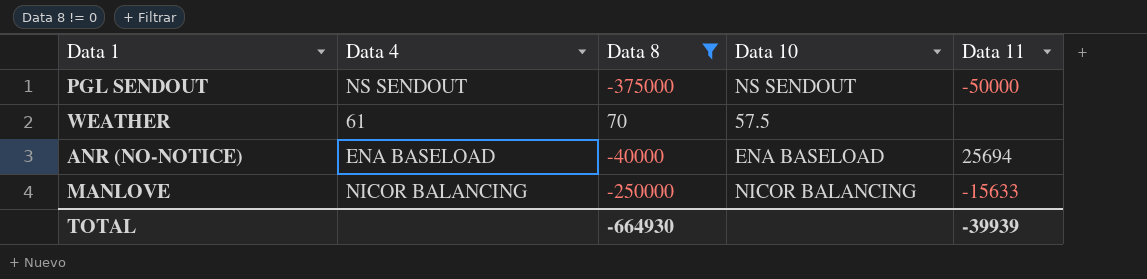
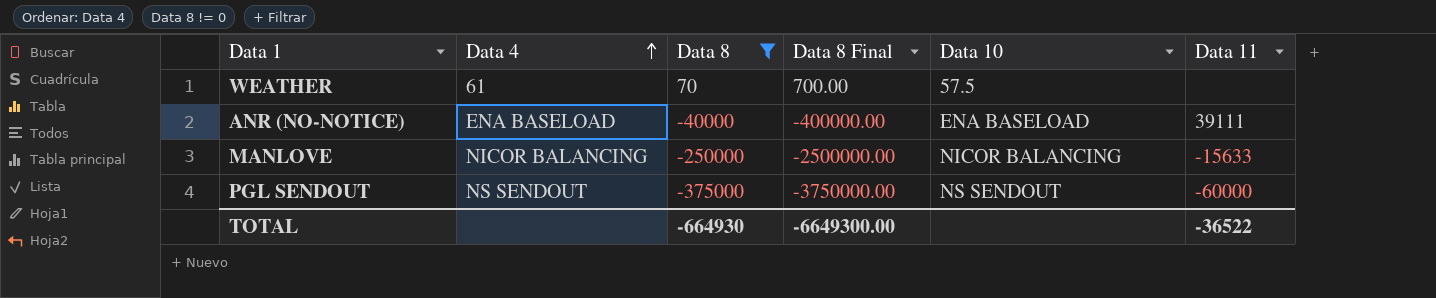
row order: none -> Data 4 ascending
column Data 8 Final | formula: none -> [Data 8] * 10
ANR (NO-NOTICE) | Data 11: 25694 -> 39111
PGL SENDOUT | Data 11: -50000 -> -60000
TOTAL | Data 11: -39939 -> -36522

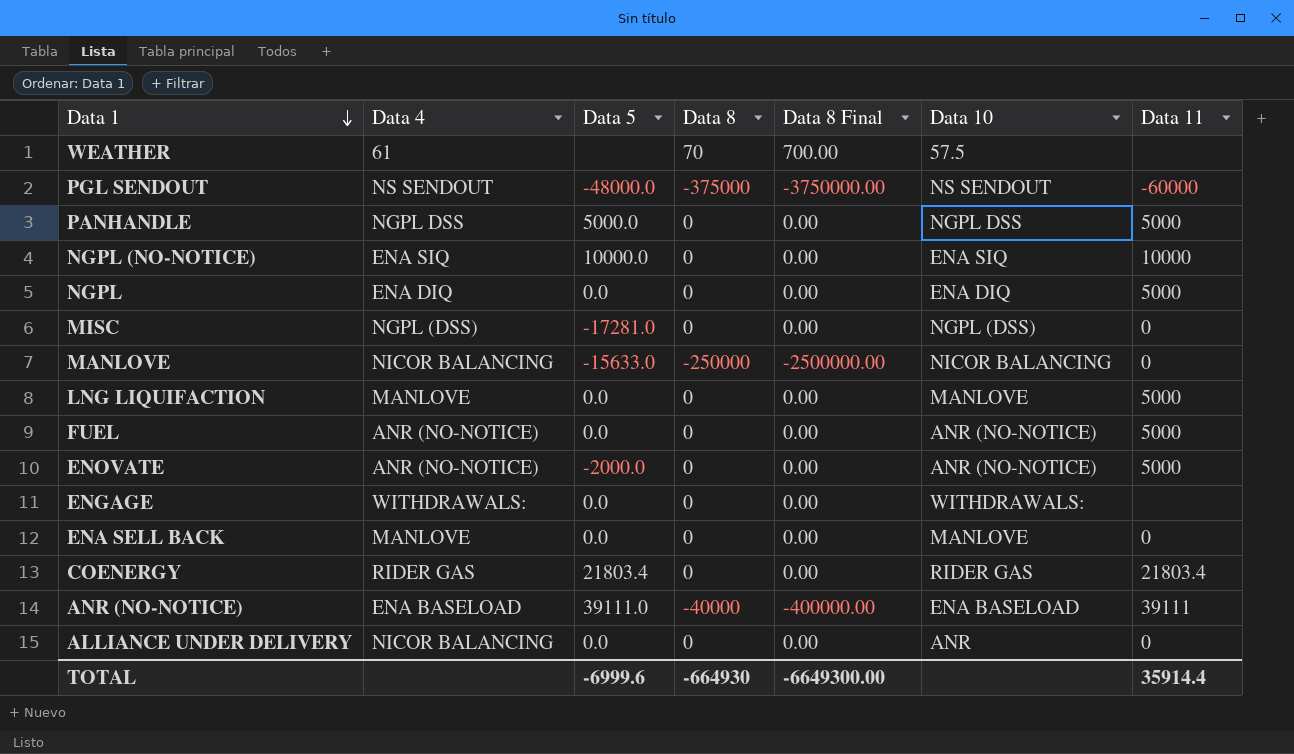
filter: Data 8 != 0 -> none
row order: Data 4 ascending -> Data 1 descending
column Data 5 | position: none -> 3
MANLOVE | Data 11: -15633 -> 0
TOTAL | Data 11: -36522 -> 35914.4

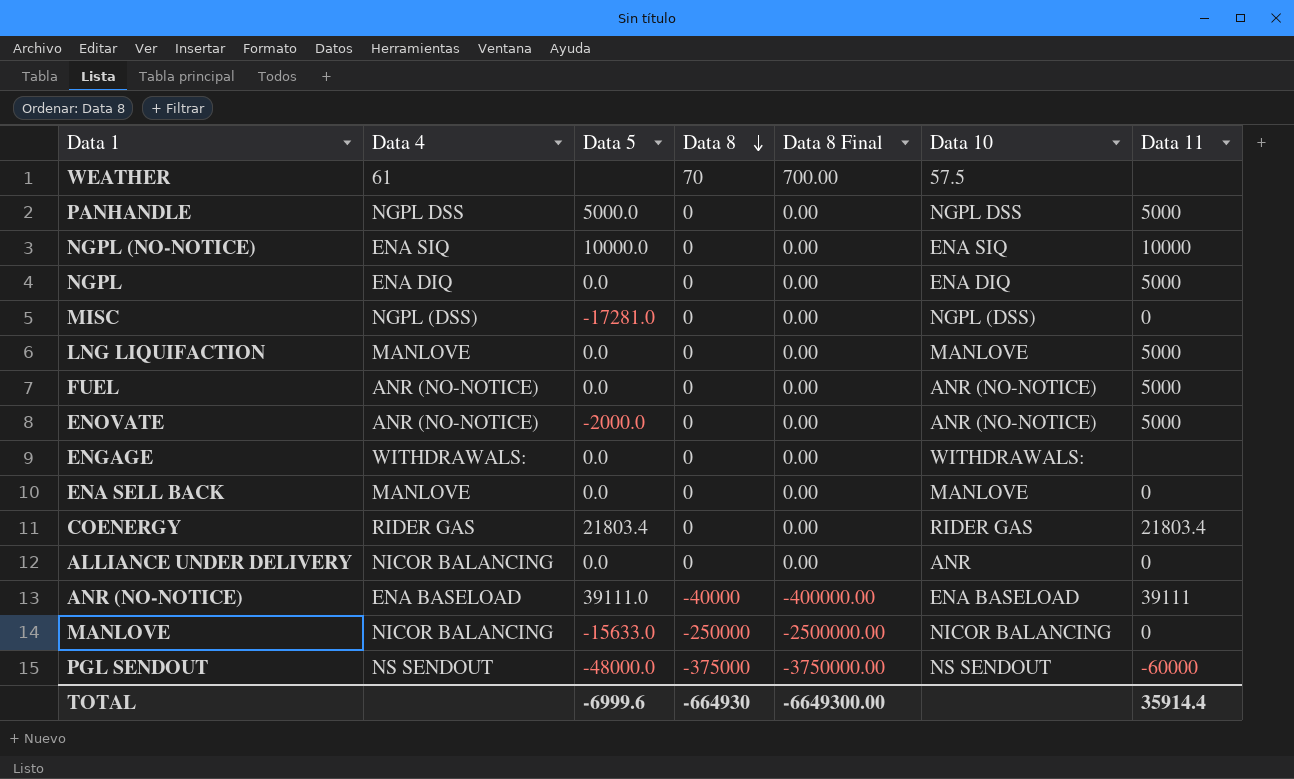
row order: Data 1 descending -> Data 8 descending

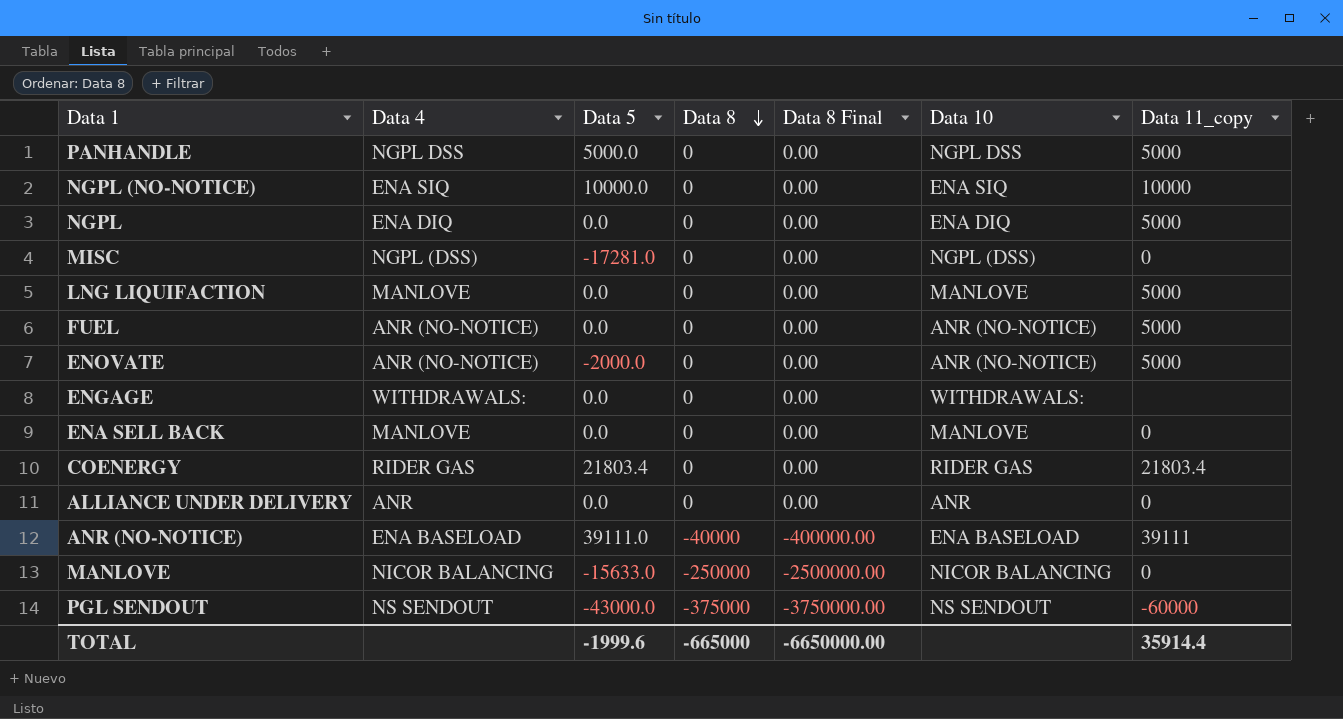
column name: Data 11 -> Data 11_copy
row WEATHER: 61 | none | 70 | 700.00 | 57.5 | none -> none
ALLIANCE UNDER DELIVERY | Data 4: NICOR BALANCING -> ANR
PGL SENDOUT | Data 5: -48000.0 -> -43000.0
TOTAL | Data 5: -6999.6 -> -1999.6
TOTAL | Data 8: -664930 -> -665000
TOTAL | Data 8 Final: -6649300.00 -> -6650000.00

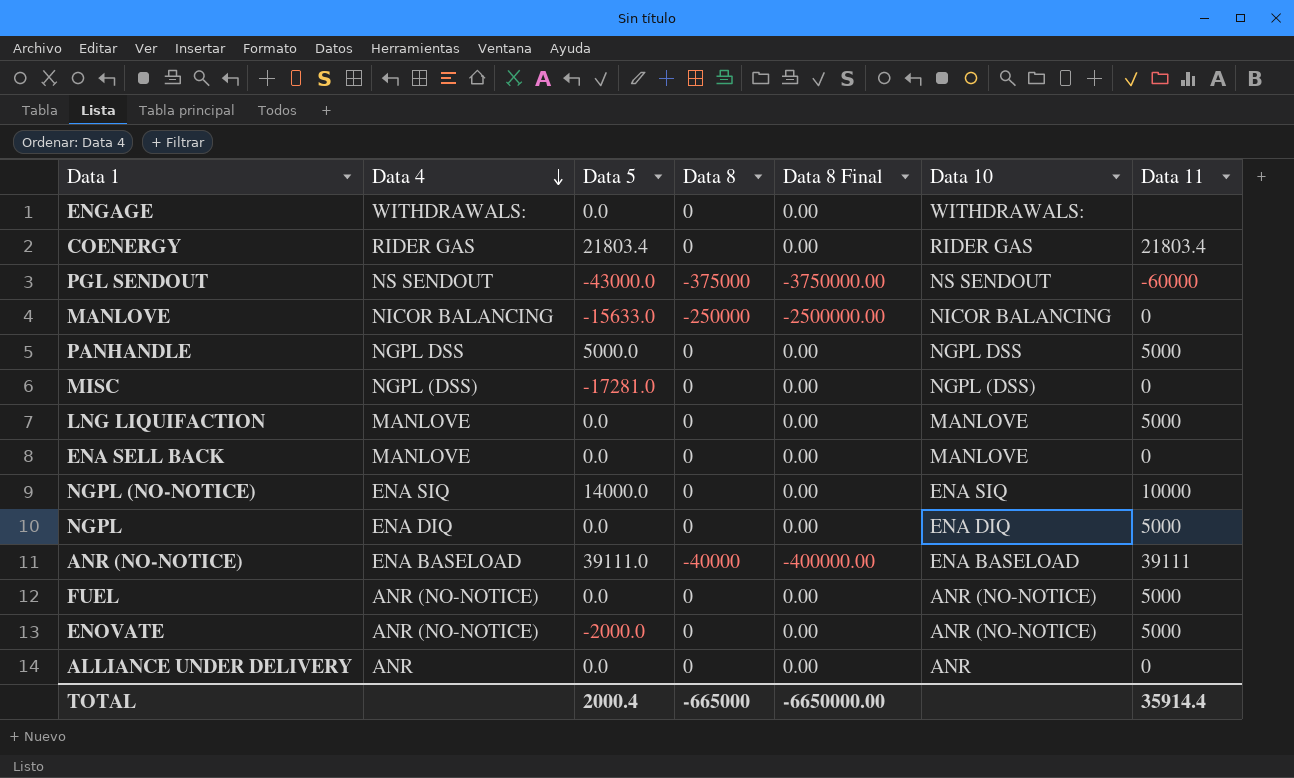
row order: Data 8 descending -> Data 4 descending
column name: Data 11_copy -> Data 11
NGPL (NO-NOTICE) | Data 5: 10000.0 -> 14000.0
TOTAL | Data 5: -1999.6 -> 2000.4

